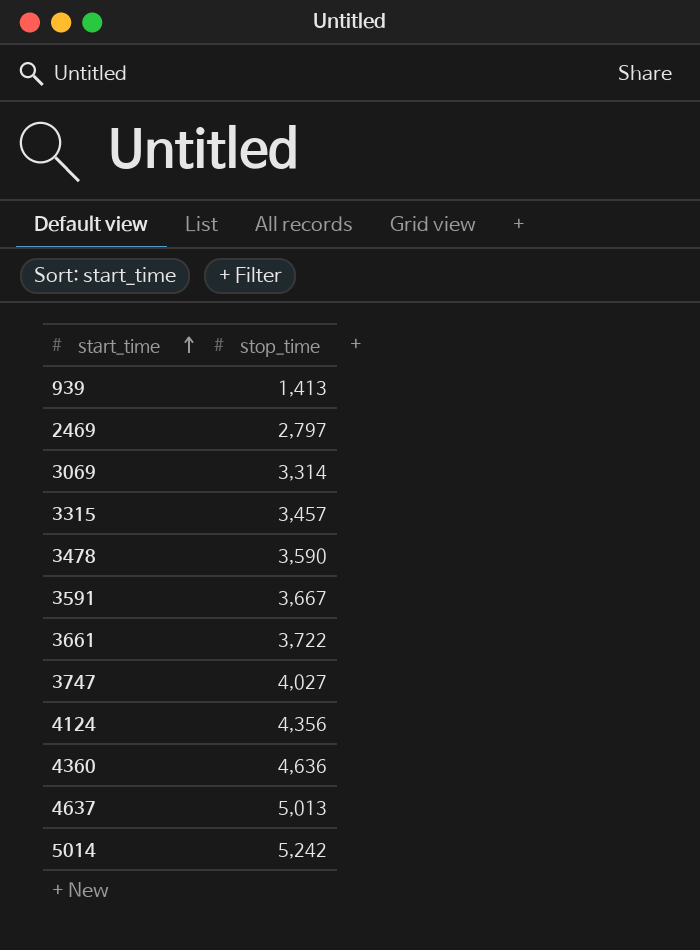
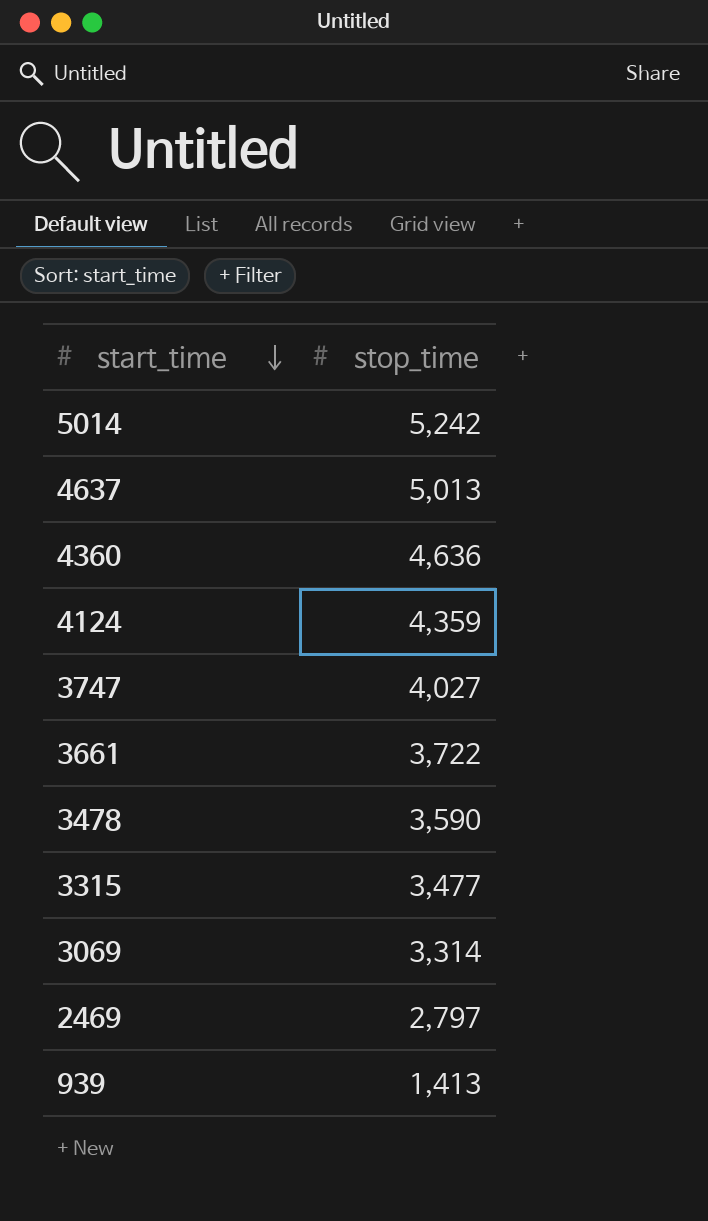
row order: start_time ascending -> start_time descending
row 3591: 3,667 -> none
4124 | stop_time: 4,356 -> 4,359
3315 | stop_time: 3,457 -> 3,477

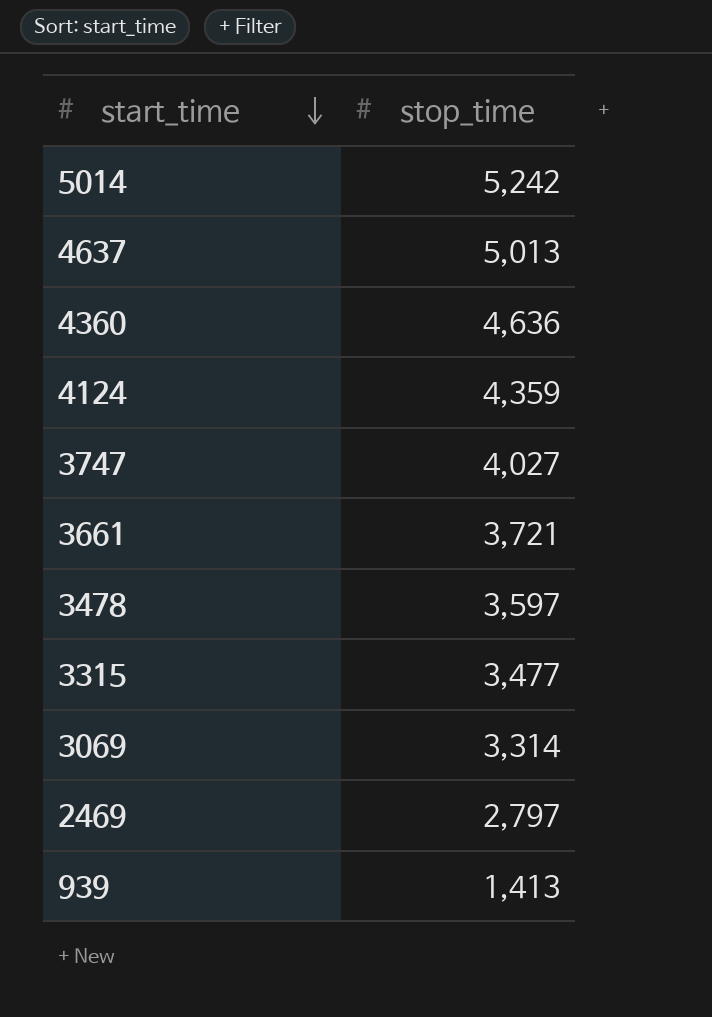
3661 | stop_time: 3,722 -> 3,721
3478 | stop_time: 3,590 -> 3,597

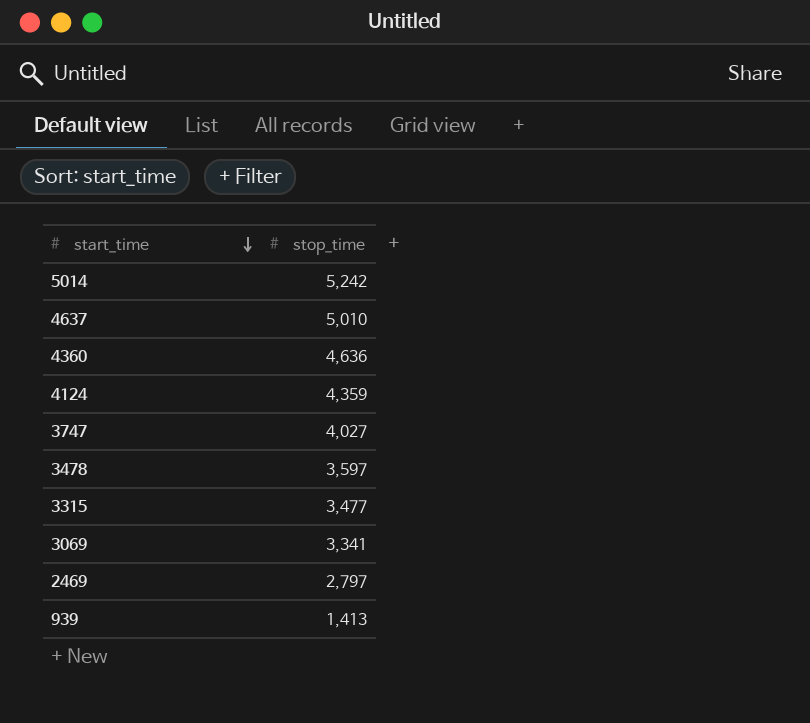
row 3661: 3,721 -> none
4637 | stop_time: 5,013 -> 5,010
3069 | stop_time: 3,314 -> 3,341

